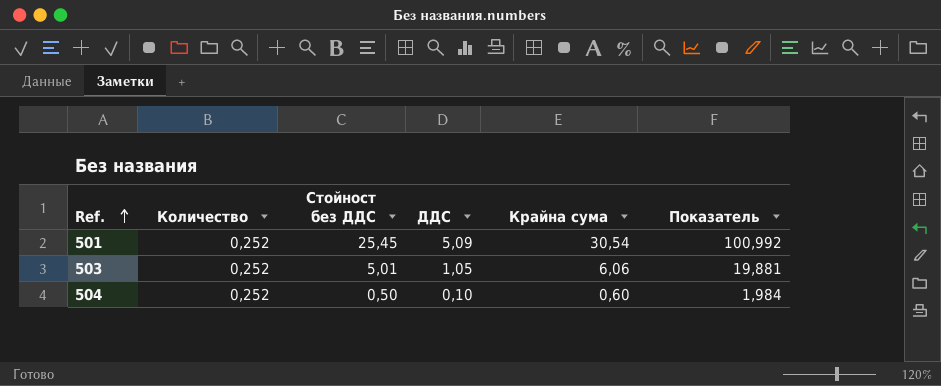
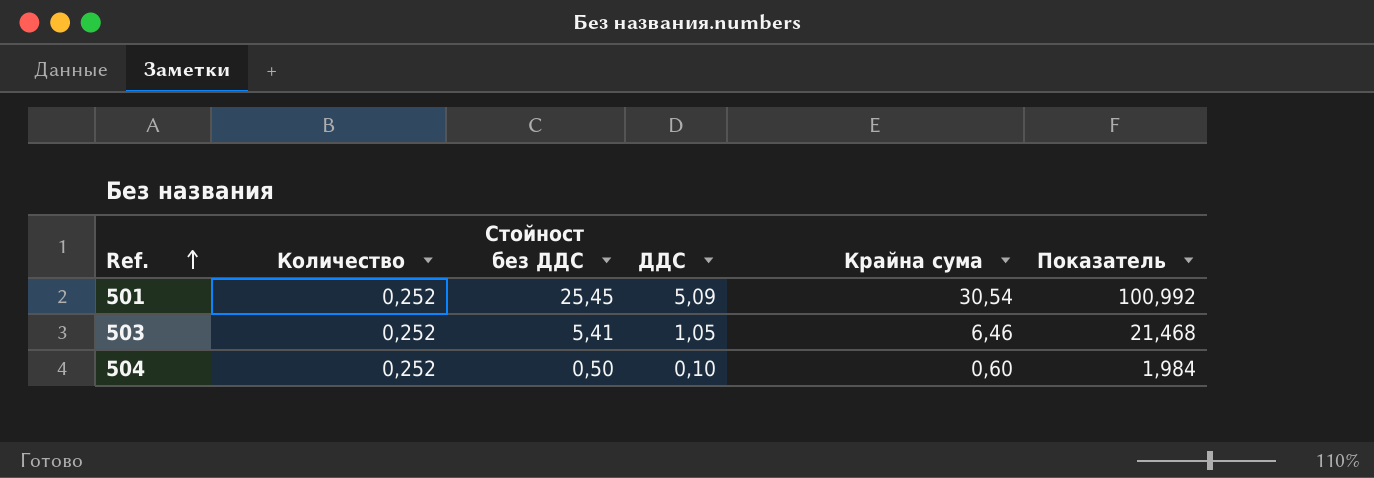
503 | Стойност без ДДС: 5,01 -> 5,41
503 | Крайна сума: 6,06 -> 6,46
503 | Показатель: 19,881 -> 21,468

